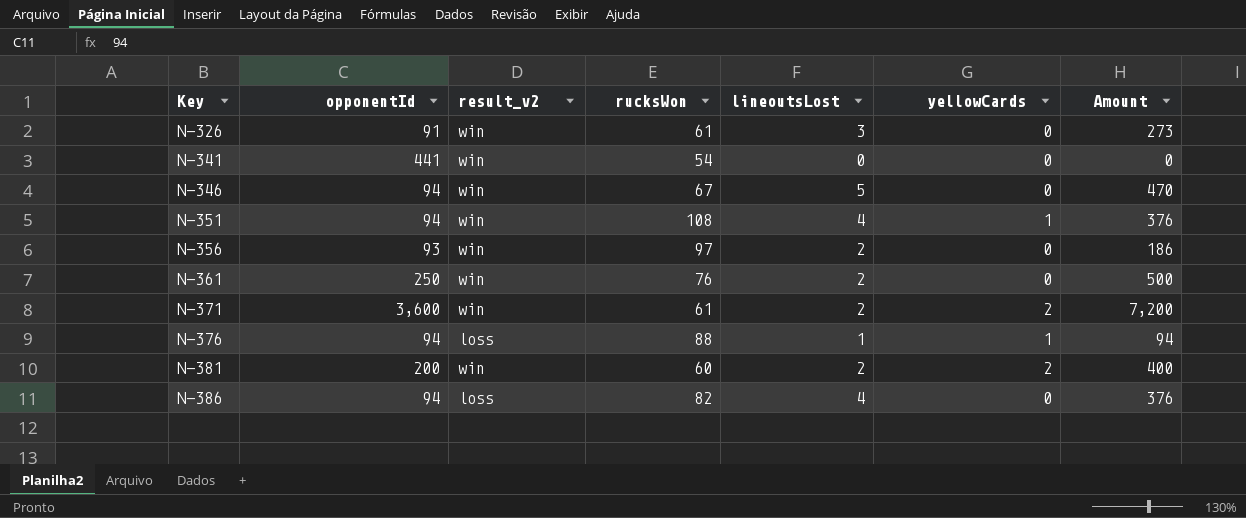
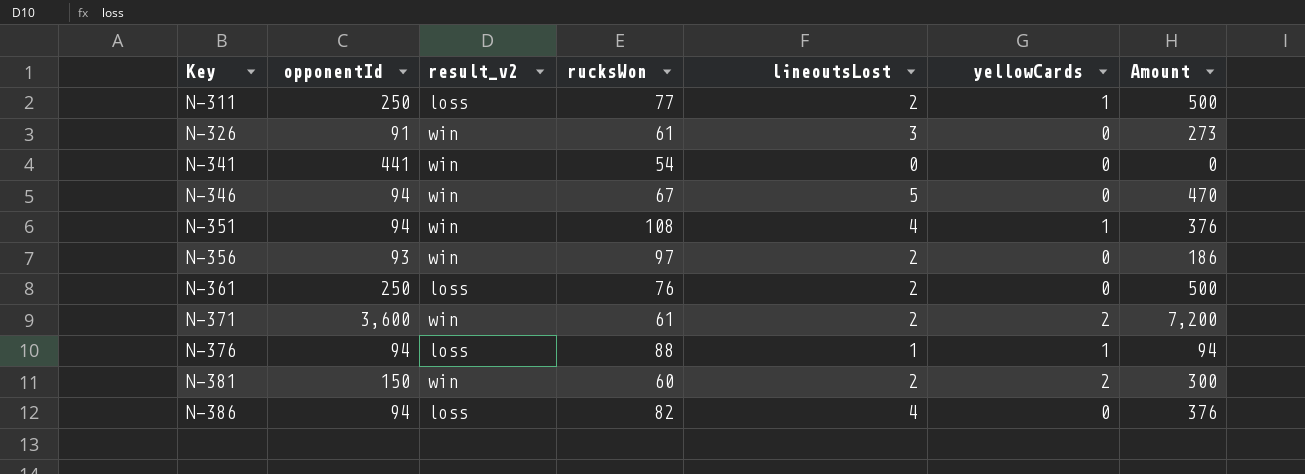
row N-311: none -> 250 | loss | 77 | 2 | 1 | 500
N-361 | result_v2: win -> loss
N-381 | opponentId: 200 -> 150
N-381 | Amount: 400 -> 300

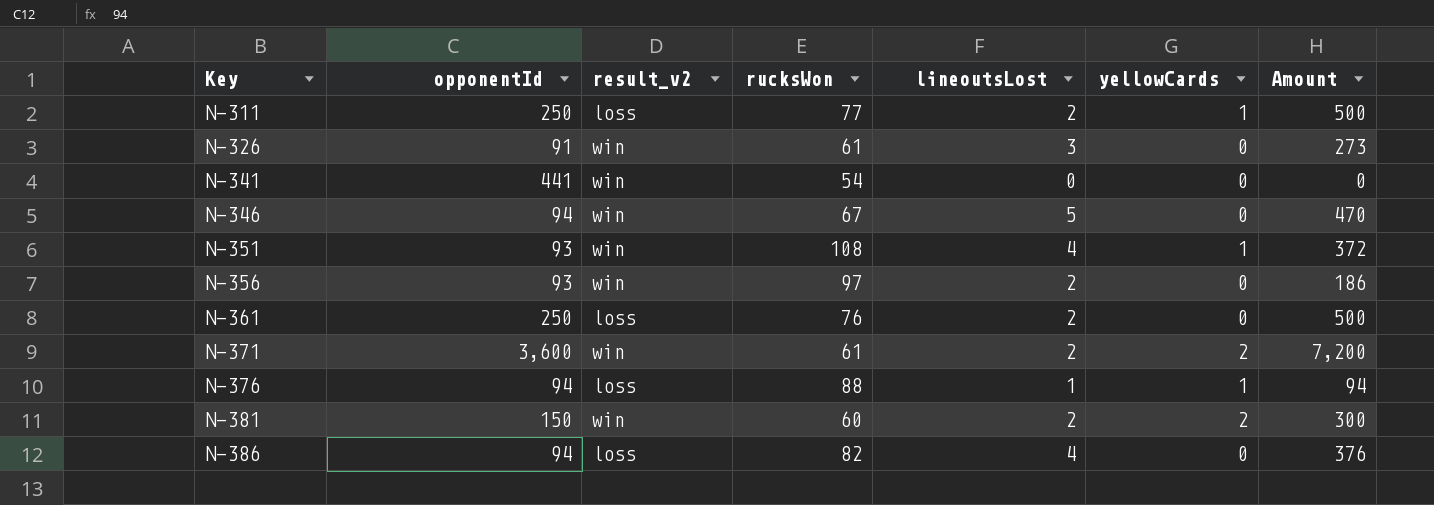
N-351 | opponentId: 94 -> 93
N-351 | Amount: 376 -> 372

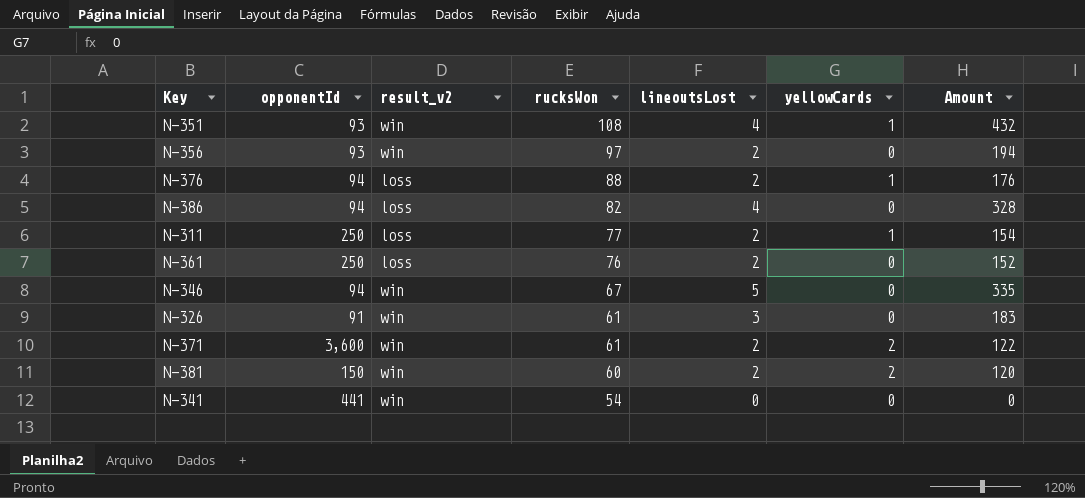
row order: Key ascending -> rucksWon descending
column Amount | formula: [opponentId] * [lineoutsLost] -> [rucksWon] * [lineoutsLost]
N-376 | lineoutsLost: 1 -> 2

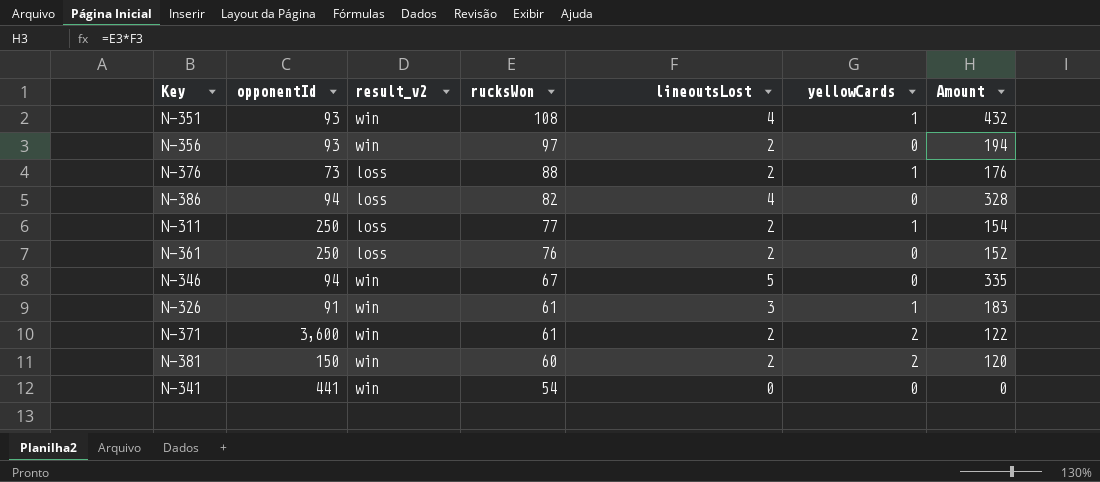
N-376 | opponentId: 94 -> 73
N-326 | yellowCards: 0 -> 1

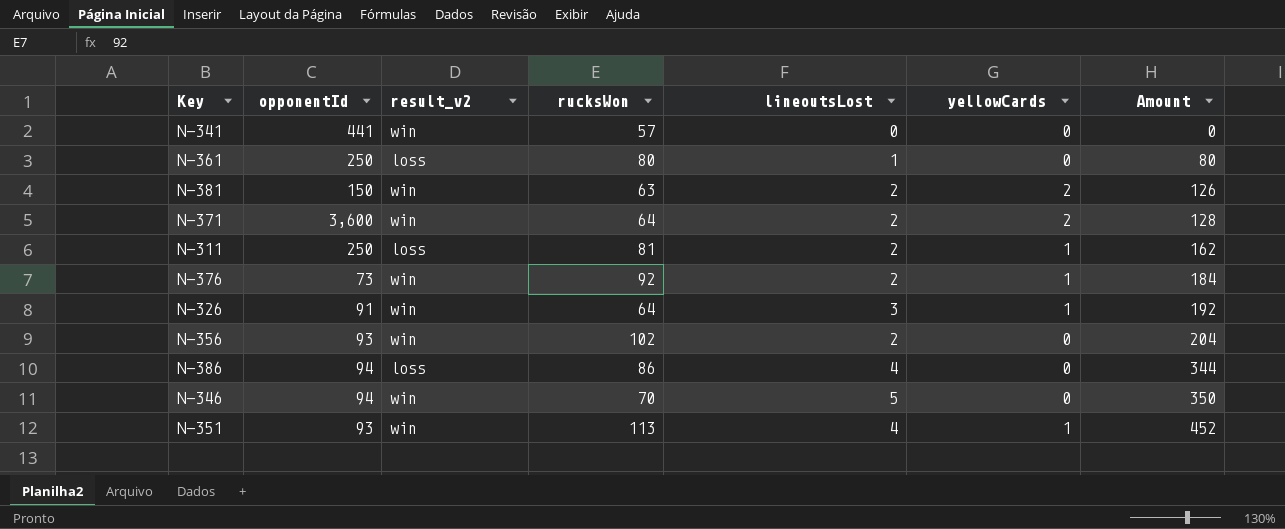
row order: rucksWon descending -> Amount ascending
N-341 | rucksWon: 54 -> 57
N-361 | rucksWon: 76 -> 80
N-361 | lineoutsLost: 2 -> 1
N-361 | Amount: 152 -> 80
N-381 | rucksWon: 60 -> 63
N-381 | Amount: 120 -> 126
N-371 | rucksWon: 61 -> 64
N-371 | Amount: 122 -> 128
N-311 | rucksWon: 77 -> 81
N-311 | Amount: 154 -> 162
N-376 | result_v2: loss -> win
N-376 | rucksWon: 88 -> 92
N-376 | Amount: 176 -> 184
N-326 | rucksWon: 61 -> 64
N-326 | Amount: 183 -> 192
N-356 | rucksWon: 97 -> 102
N-356 | Amount: 194 -> 204
N-386 | rucksWon: 82 -> 86
N-386 | Amount: 328 -> 344
N-346 | rucksWon: 67 -> 70
N-346 | Amount: 335 -> 350
N-351 | rucksWon: 108 -> 113
N-351 | Amount: 432 -> 452

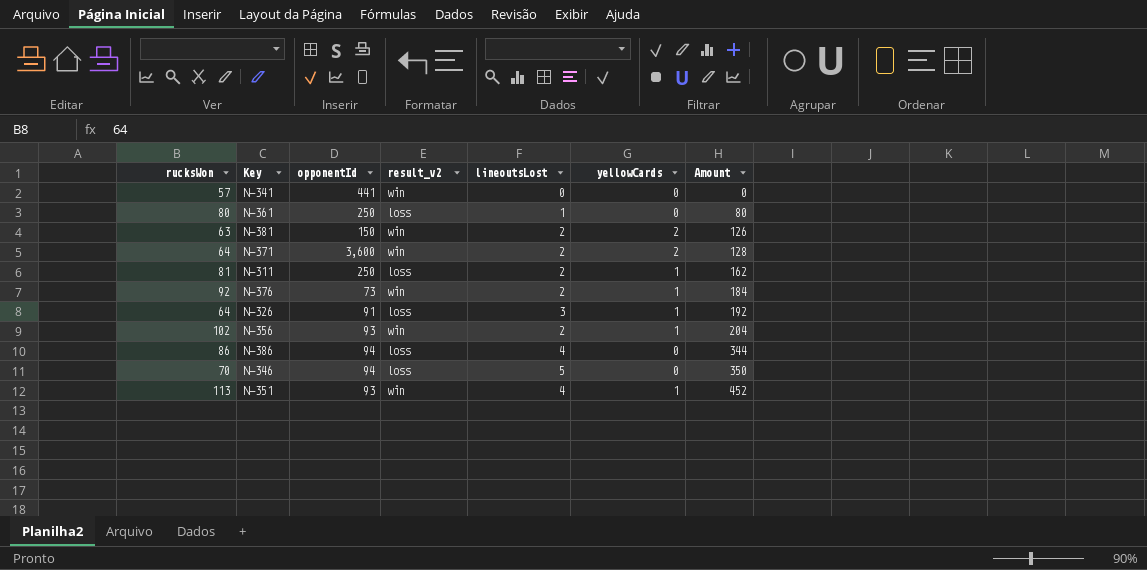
column rucksWon | position: 4 -> 1
N-326 | result_v2: win -> loss
N-356 | yellowCards: 0 -> 1
N-346 | result_v2: win -> loss

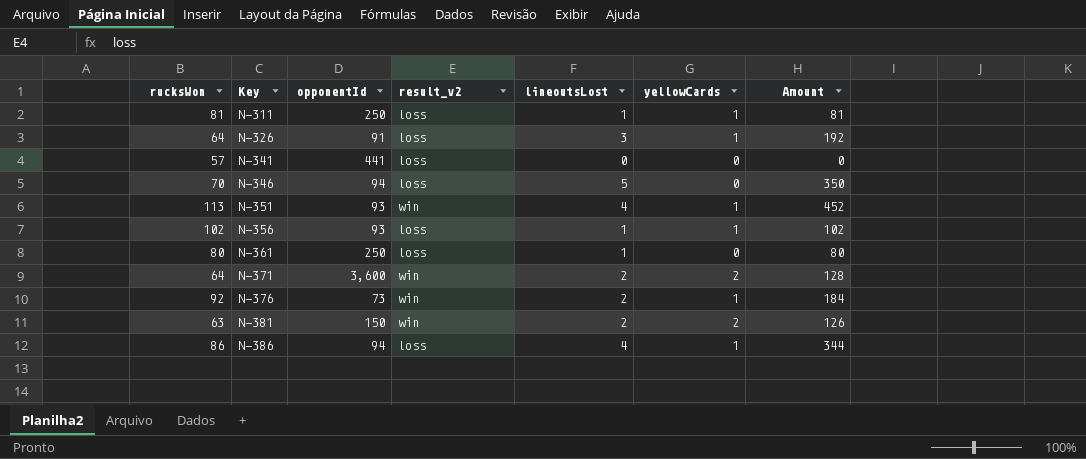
row order: Amount ascending -> Key ascending
N-311 | lineoutsLost: 2 -> 1
N-311 | Amount: 162 -> 81
N-341 | result_v2: win -> loss
N-356 | result_v2: win -> loss
N-356 | lineoutsLost: 2 -> 1
N-356 | Amount: 204 -> 102
N-386 | yellowCards: 0 -> 1

